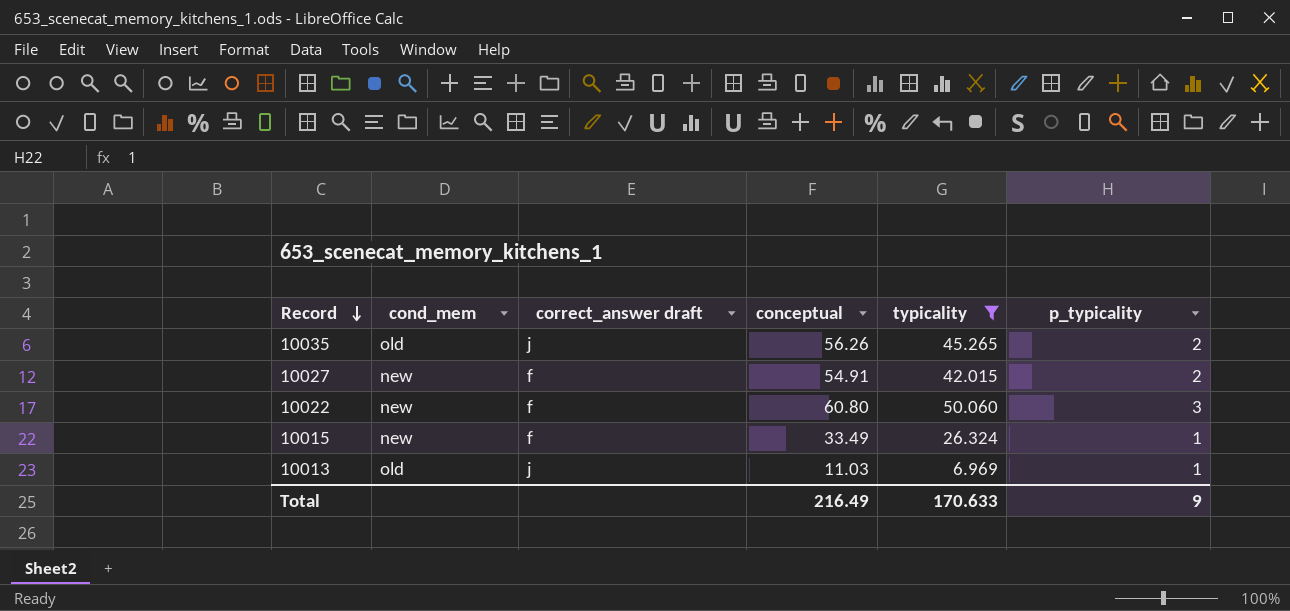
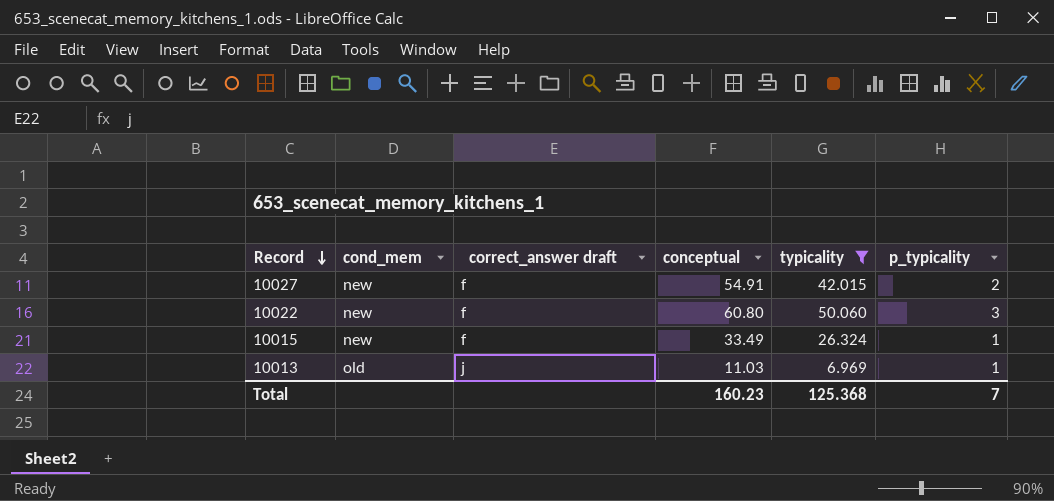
row 10035: old | j | 56.26 | 45.265 | 2 -> none
Total | conceptual: 216.49 -> 160.23
Total | typicality: 170.633 -> 125.368
Total | p_typicality: 9 -> 7

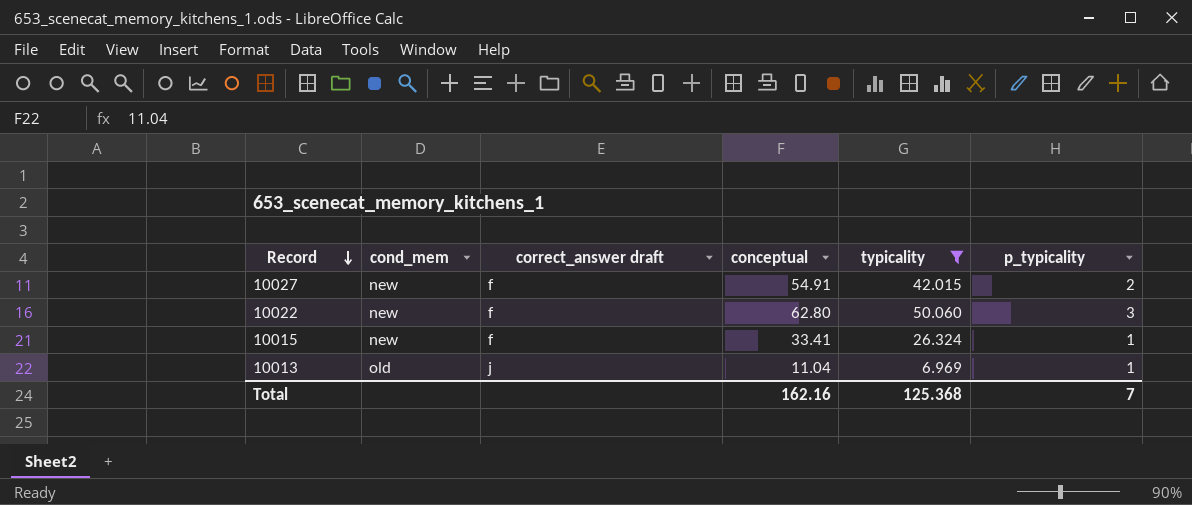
10022 | conceptual: 60.80 -> 62.80
10015 | conceptual: 33.49 -> 33.41
10013 | conceptual: 11.03 -> 11.04
Total | conceptual: 160.23 -> 162.16

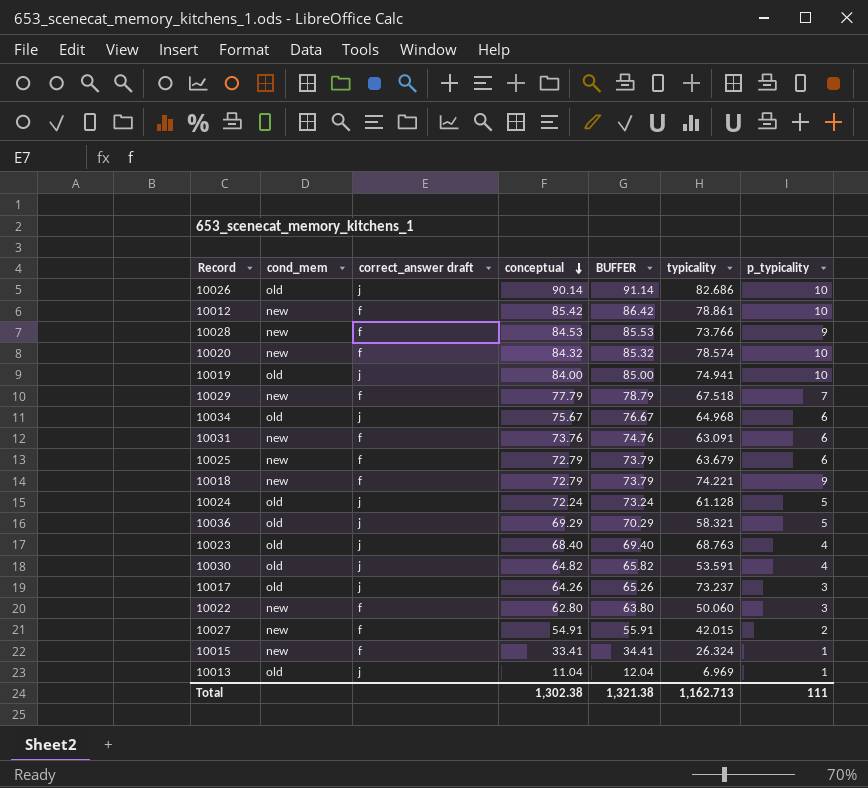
filter: typicality <= 50.060 -> none
row order: Record descending -> conceptual descending
column BUFFER | formula: none -> [conceptual] + 1
Total | conceptual: 162.16 -> 1,302.38
Total | typicality: 125.368 -> 1,162.713
Total | p_typicality: 7 -> 111

